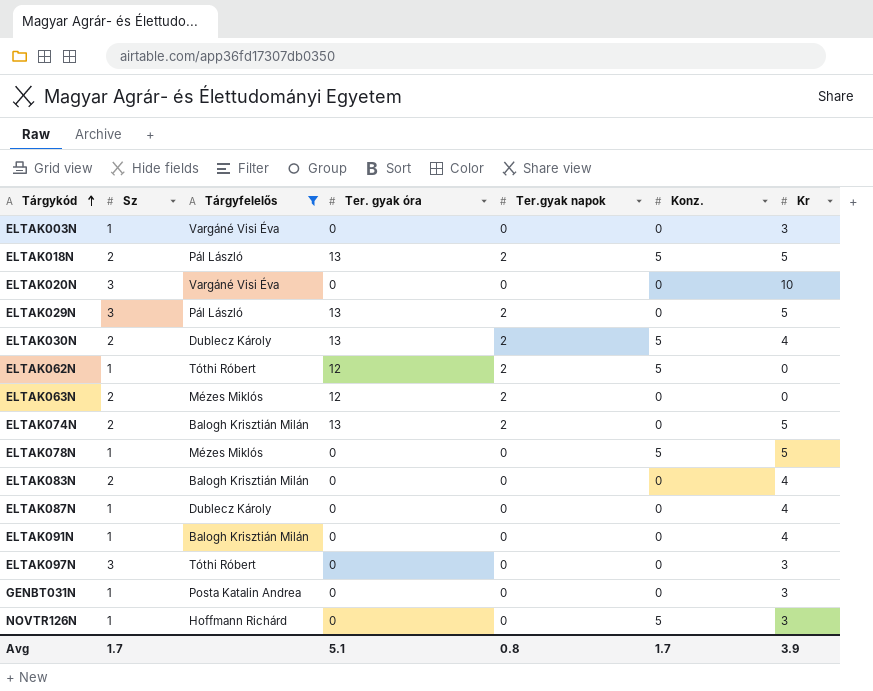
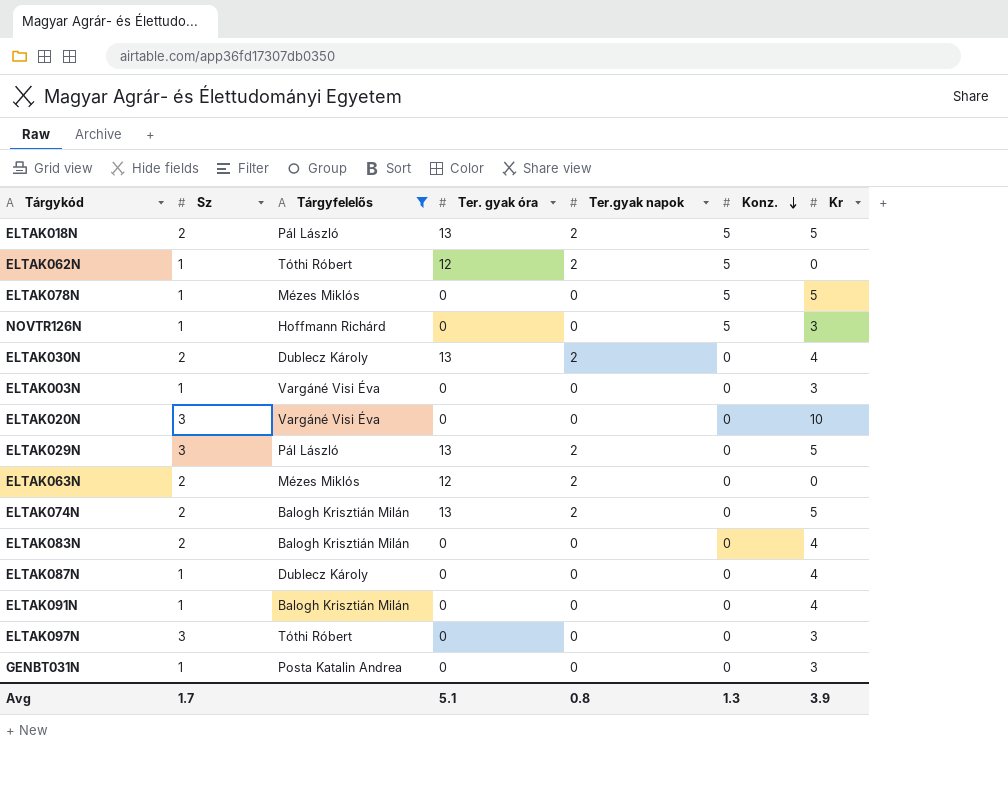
row order: Tárgykód ascending -> Konz. descending
ELTAK030N | Konz.: 5 -> 0
Avg | Konz.: 1.7 -> 1.3

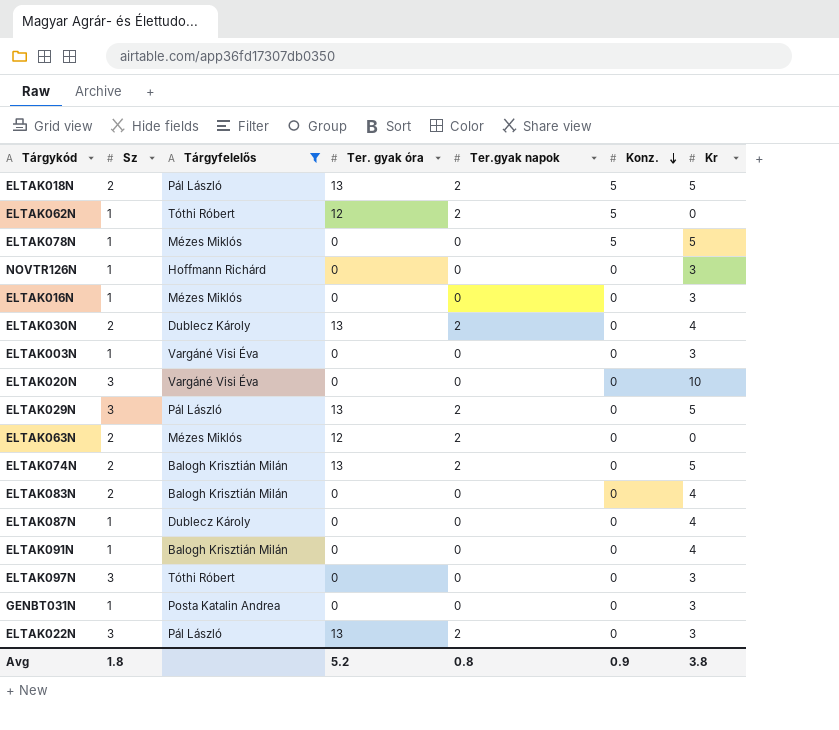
NOVTR126N | Konz.: 5 -> 0
row ELTAK016N: none -> 1 | Mézes Miklós | 0 | 0 | 0 | 3
row ELTAK022N: none -> 3 | Pál László | 13 | 2 | 0 | 3
Avg | Sz: 1.7 -> 1.8
Avg | Ter. gyak óra: 5.1 -> 5.2
Avg | Konz.: 1.3 -> 0.9
Avg | Kr: 3.9 -> 3.8

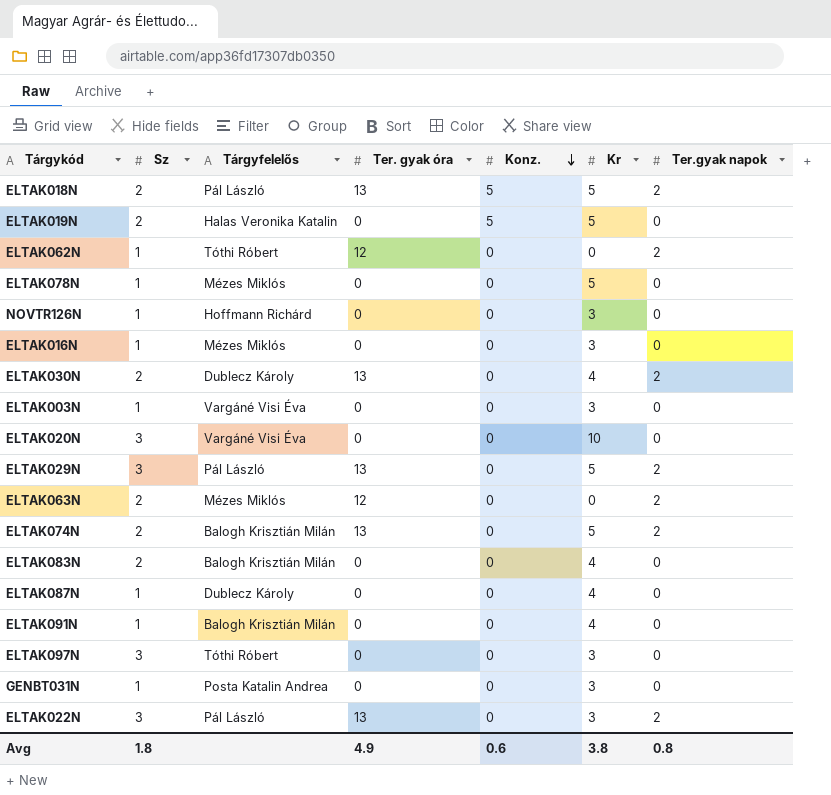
filter: Tárgyfelelős != Halas Veronika Katalin -> none
column Ter.gyak napok | position: 5 -> 7
ELTAK062N | Konz.: 5 -> 0
ELTAK078N | Konz.: 5 -> 0
Avg | Ter. gyak óra: 5.2 -> 4.9
Avg | Konz.: 0.9 -> 0.6

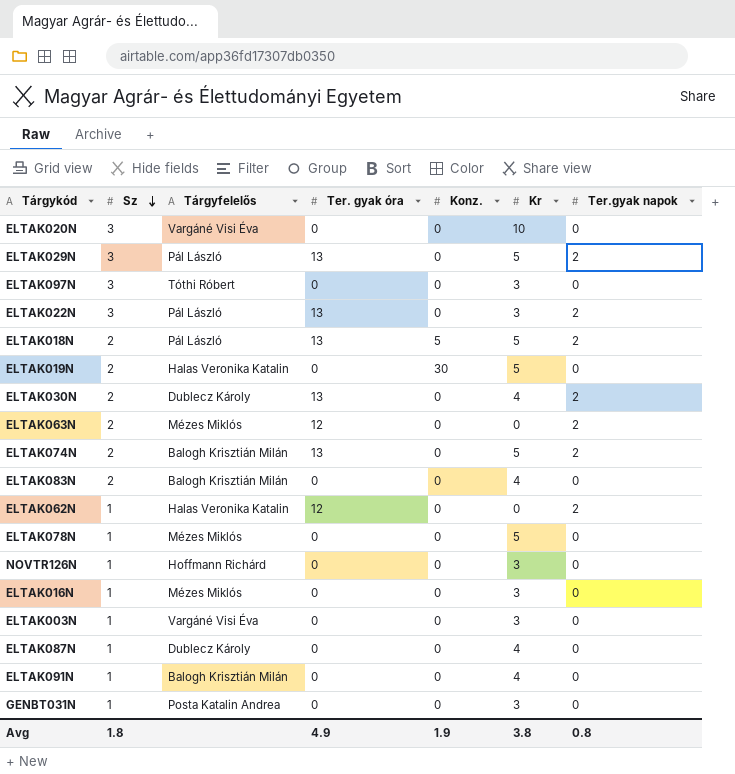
row order: Konz. descending -> Sz descending
ELTAK019N | Konz.: 5 -> 30
ELTAK062N | Tárgyfelelős: Tóthi Róbert -> Halas Veronika Katalin
Avg | Konz.: 0.6 -> 1.9

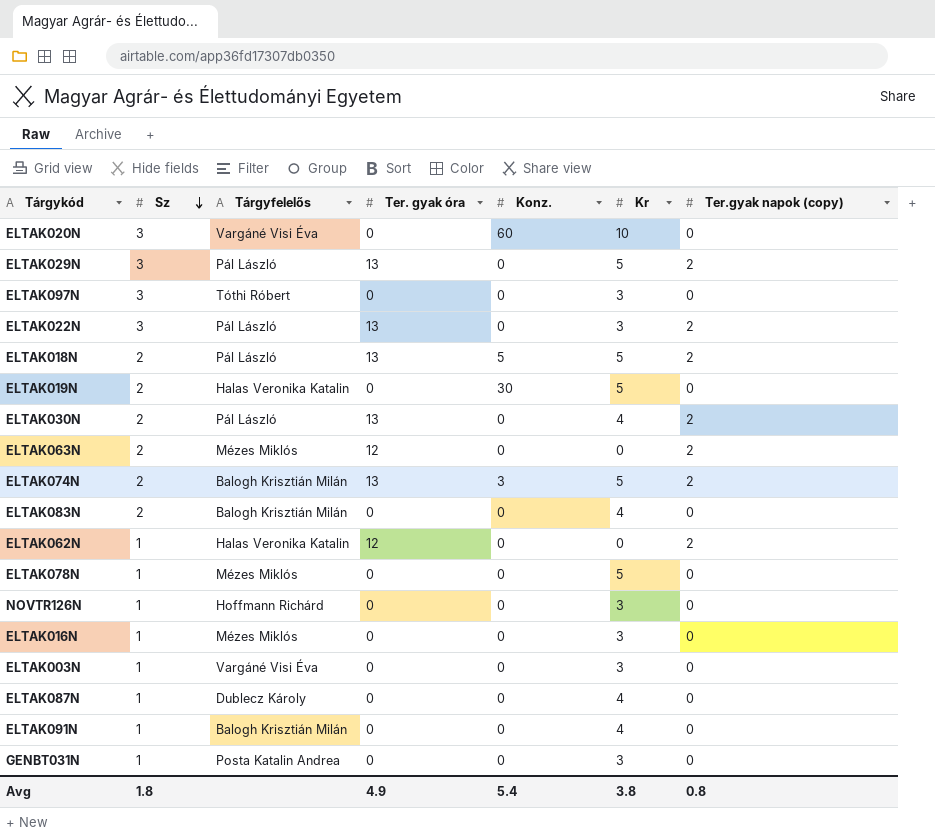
column name: Ter.gyak napok -> Ter.gyak napok (copy)
ELTAK020N | Konz.: 0 -> 60
ELTAK030N | Tárgyfelelős: Dublecz Károly -> Pál László
ELTAK074N | Konz.: 0 -> 3
Avg | Konz.: 1.9 -> 5.4

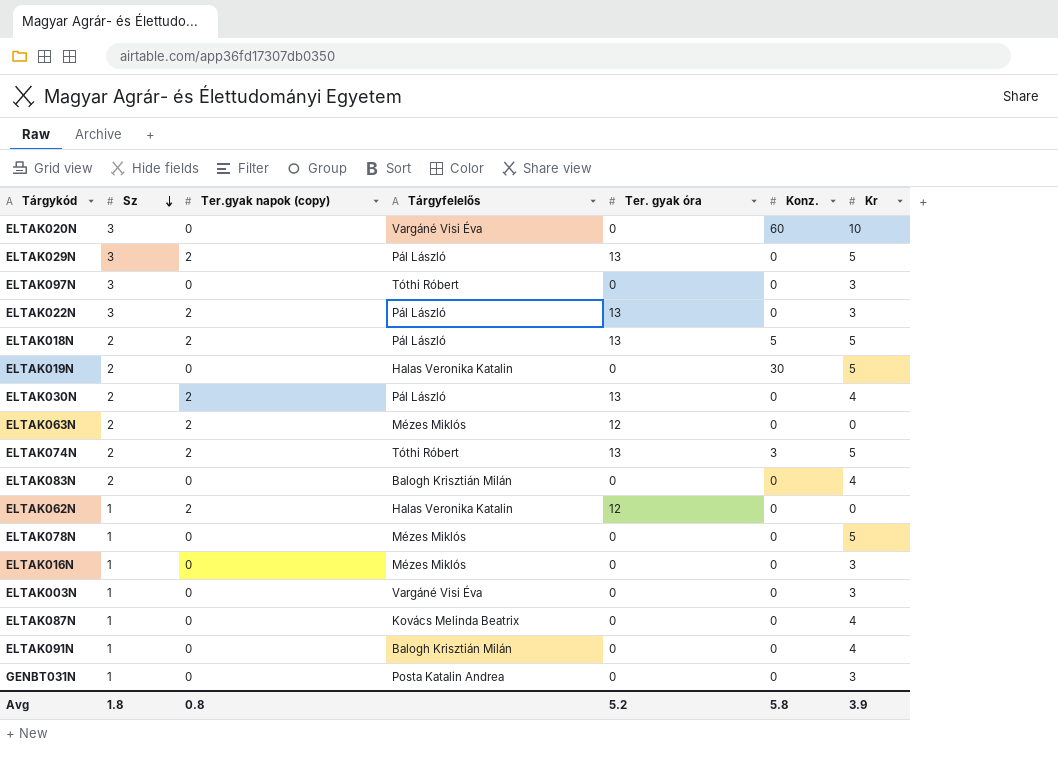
column Ter.gyak napok (copy) | position: 7 -> 3
row NOVTR126N: 1 | Hoffmann Richárd | 0 | 0 | 3 | 0 -> none
ELTAK074N | Tárgyfelelős: Balogh Krisztián Milán -> Tóthi Róbert
ELTAK087N | Tárgyfelelős: Dublecz Károly -> Kovács Melinda Beatrix
Avg | Ter. gyak óra: 4.9 -> 5.2
Avg | Konz.: 5.4 -> 5.8
Avg | Kr: 3.8 -> 3.9

